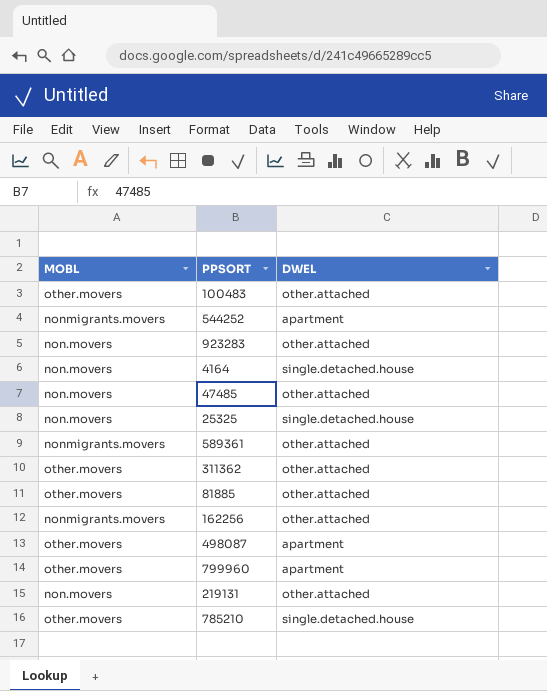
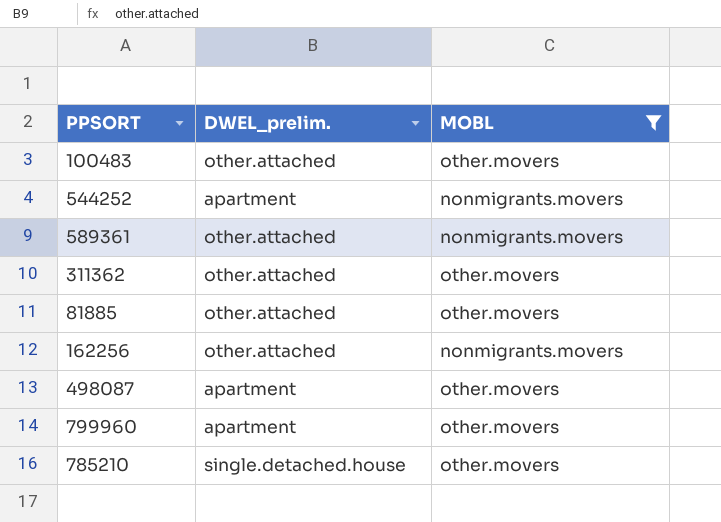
filter: none -> MOBL != non.movers
column name: DWEL -> DWEL_prelim.
column MOBL | position: 1 -> 3

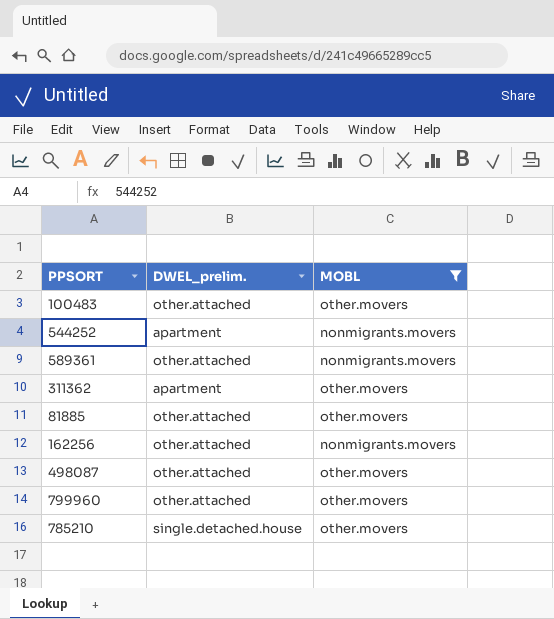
311362 | DWEL_prelim.: other.attached -> apartment
498087 | DWEL_prelim.: apartment -> other.attached
799960 | DWEL_prelim.: apartment -> other.attached

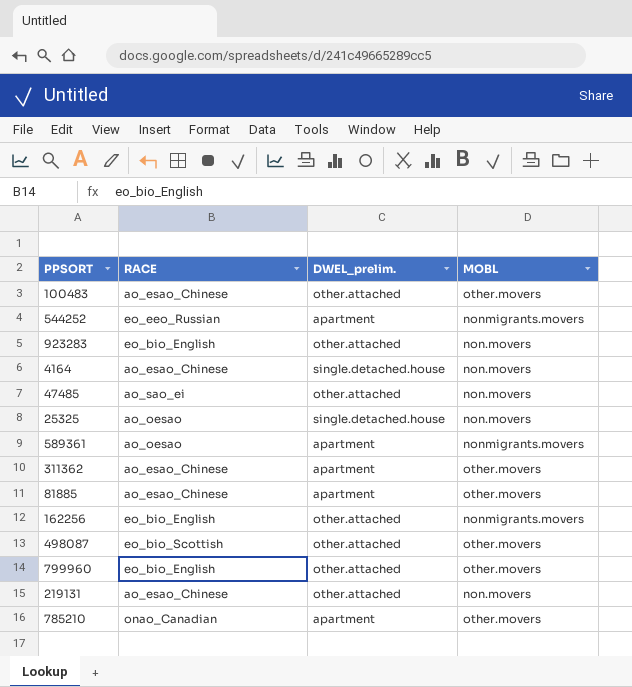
filter: MOBL != non.movers -> none
column RACE | position: none -> 2
589361 | DWEL_prelim.: other.attached -> apartment
81885 | DWEL_prelim.: other.attached -> apartment
785210 | DWEL_prelim.: single.detached.house -> apartment

